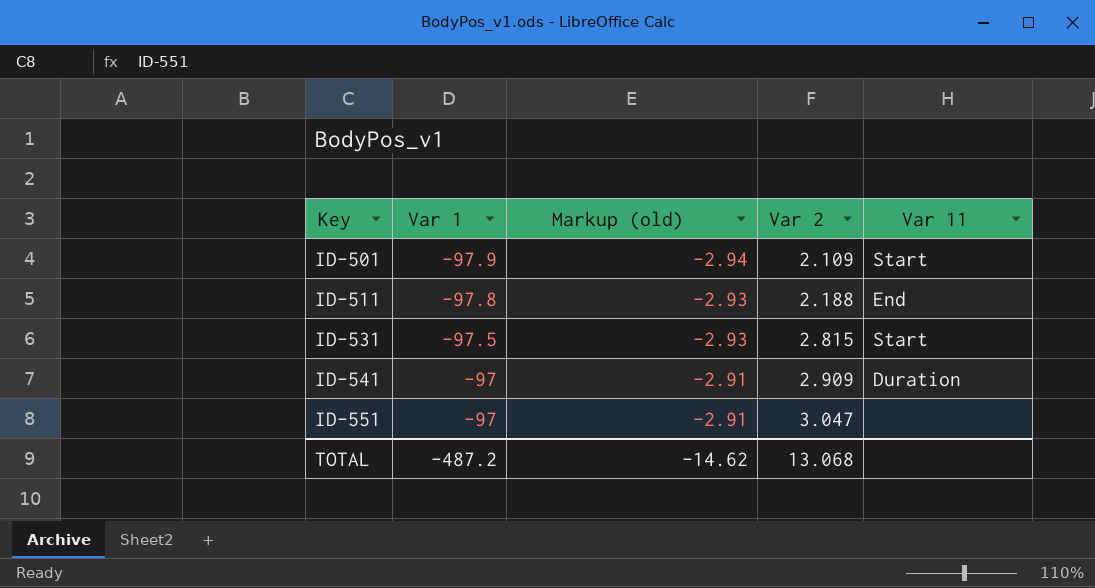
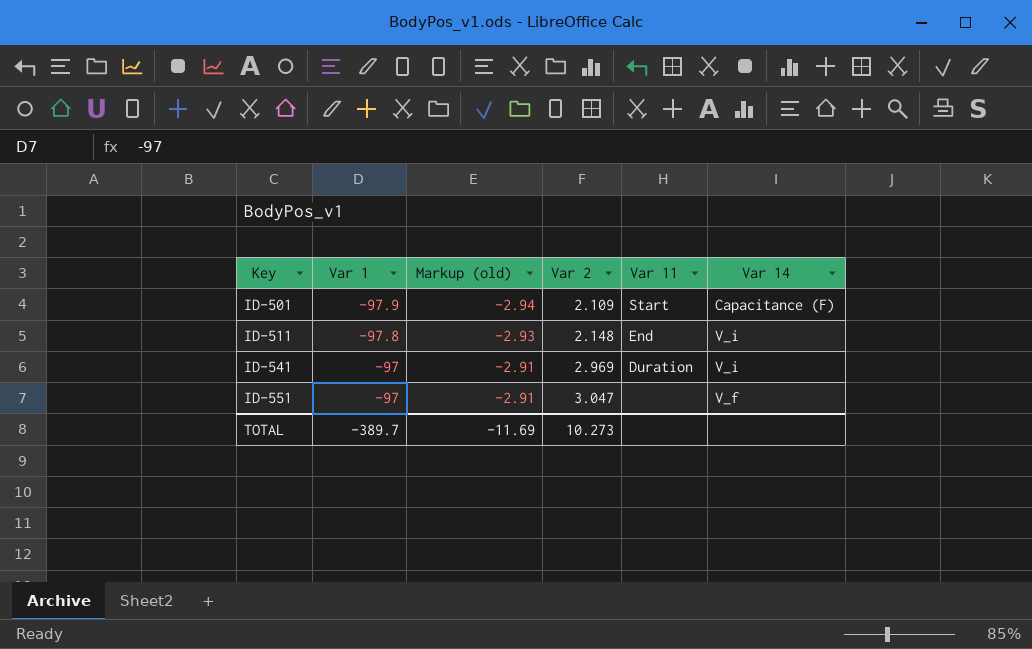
column Var 14 | position: none -> 6
row ID-531: -97.5 | -2.93 | 2.815 | Start -> none
ID-511 | Var 2: 2.188 -> 2.148
ID-541 | Var 2: 2.909 -> 2.969
TOTAL | Var 1: -487.2 -> -389.7
TOTAL | Markup (old): -14.62 -> -11.69
TOTAL | Var 2: 13.068 -> 10.273

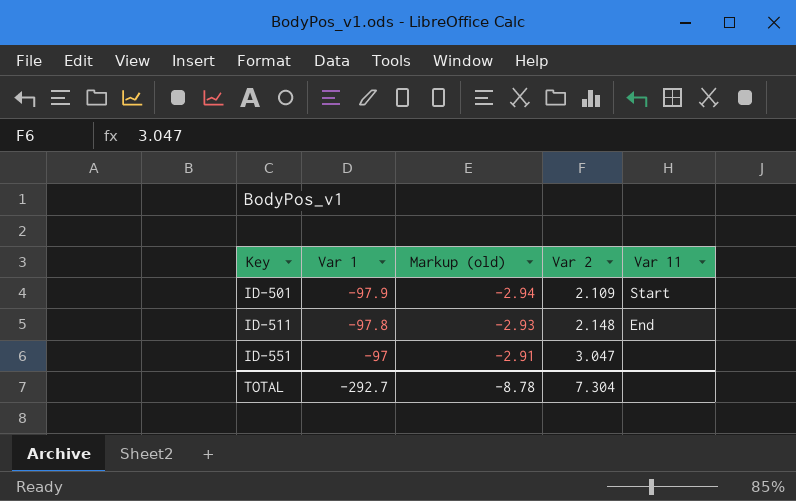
column Var 14 | position: 6 -> none
row ID-541: -97 | -2.91 | 2.969 | Duration | V_i -> none
TOTAL | Var 1: -389.7 -> -292.7
TOTAL | Markup (old): -11.69 -> -8.78
TOTAL | Var 2: 10.273 -> 7.304

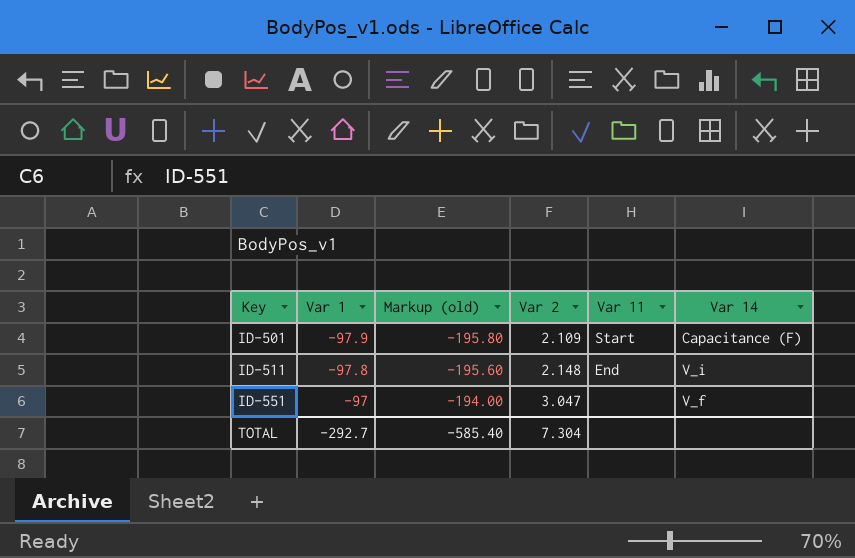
column Markup (old) | formula: [Var 1] * 0.03 -> [Var 1] * 2
column Var 14 | position: none -> 6
TOTAL | Markup (old): -8.78 -> -585.40

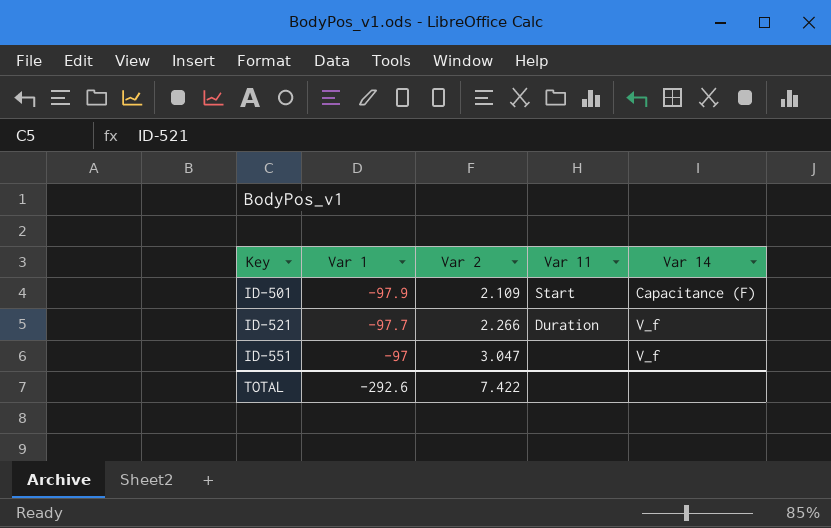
column Markup (old) | formula: [Var 1] * 2 -> none
row ID-511: -97.8 | -195.60 | 2.148 | End | V_i -> none
row ID-521: none -> -97.7 | 2.266 | Duration | V_f
TOTAL | Var 1: -292.7 -> -292.6
TOTAL | Var 2: 7.304 -> 7.422

